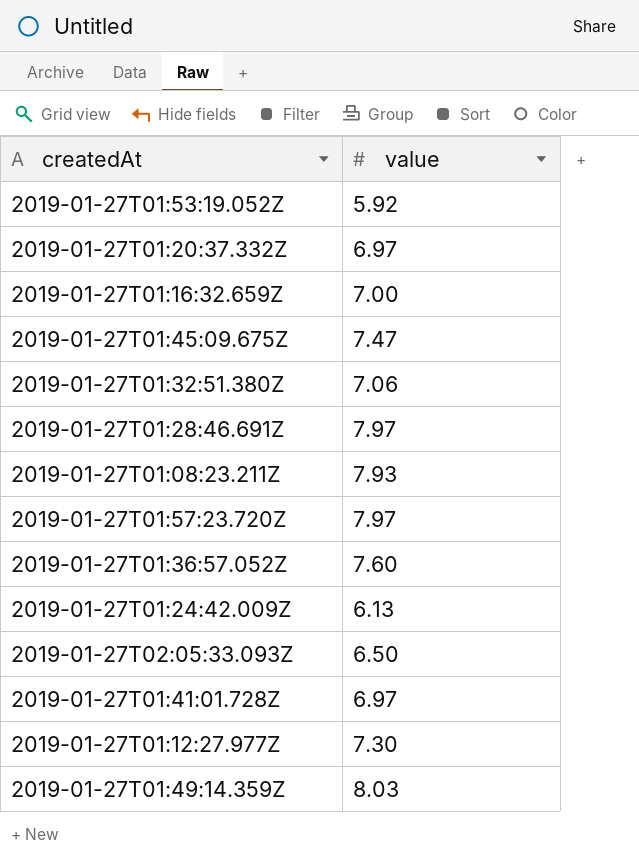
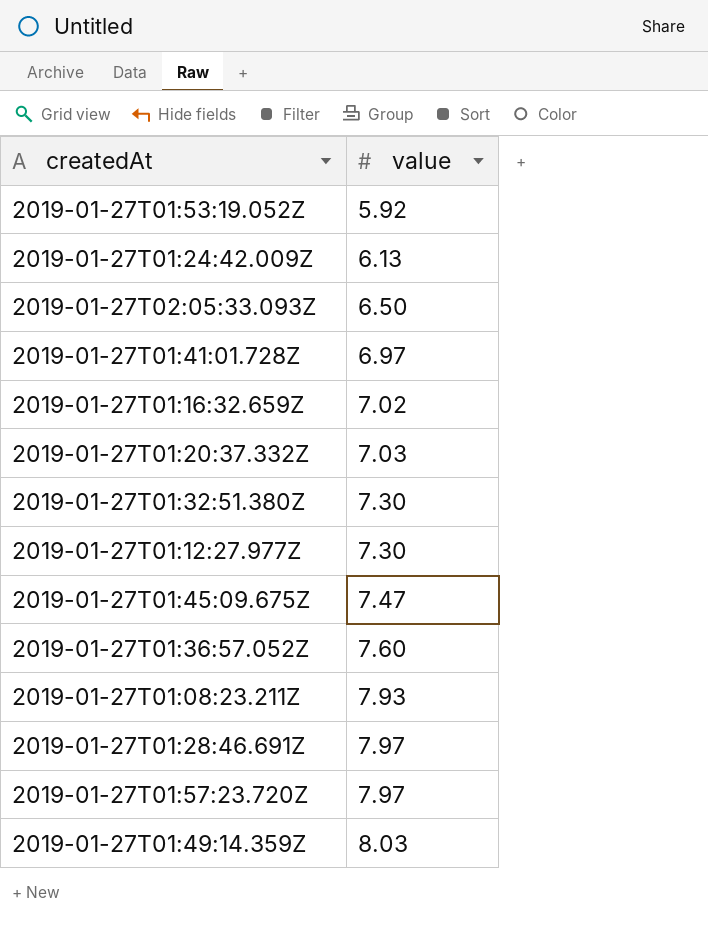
row order: none -> value ascending
2019-01-27T01:16:32.659Z | value: 7.00 -> 7.02
2019-01-27T01:20:37.332Z | value: 6.97 -> 7.03
2019-01-27T01:32:51.380Z | value: 7.06 -> 7.30

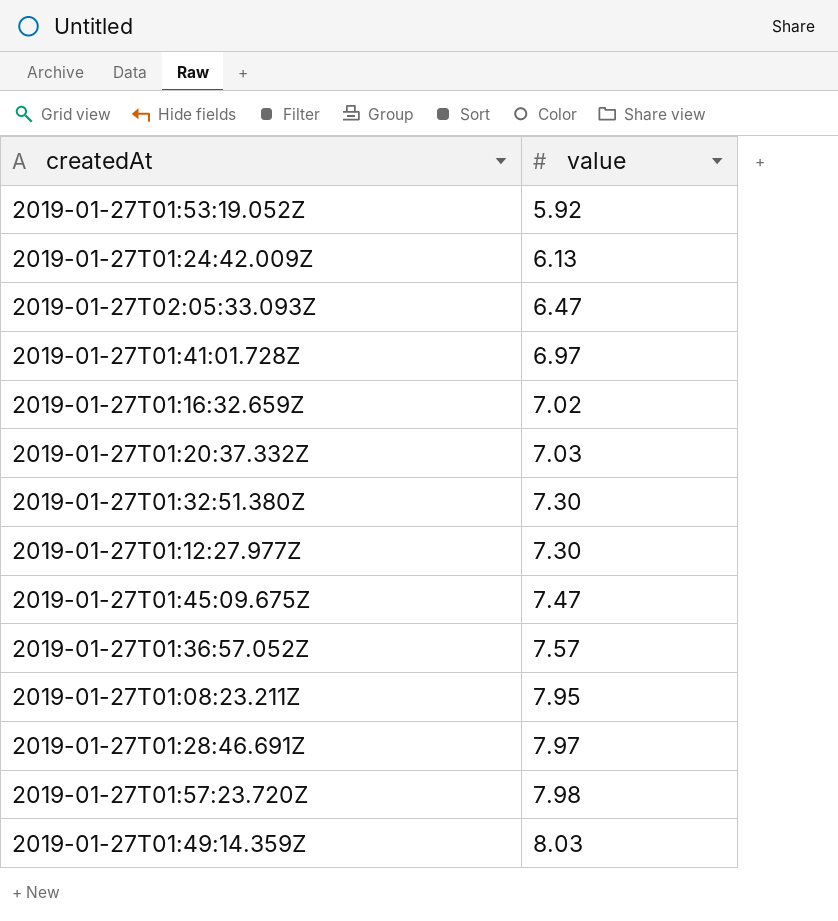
2019-01-27T02:05:33.093Z | value: 6.50 -> 6.47
2019-01-27T01:36:57.052Z | value: 7.60 -> 7.57
2019-01-27T01:08:23.211Z | value: 7.93 -> 7.95
2019-01-27T01:57:23.720Z | value: 7.97 -> 7.98

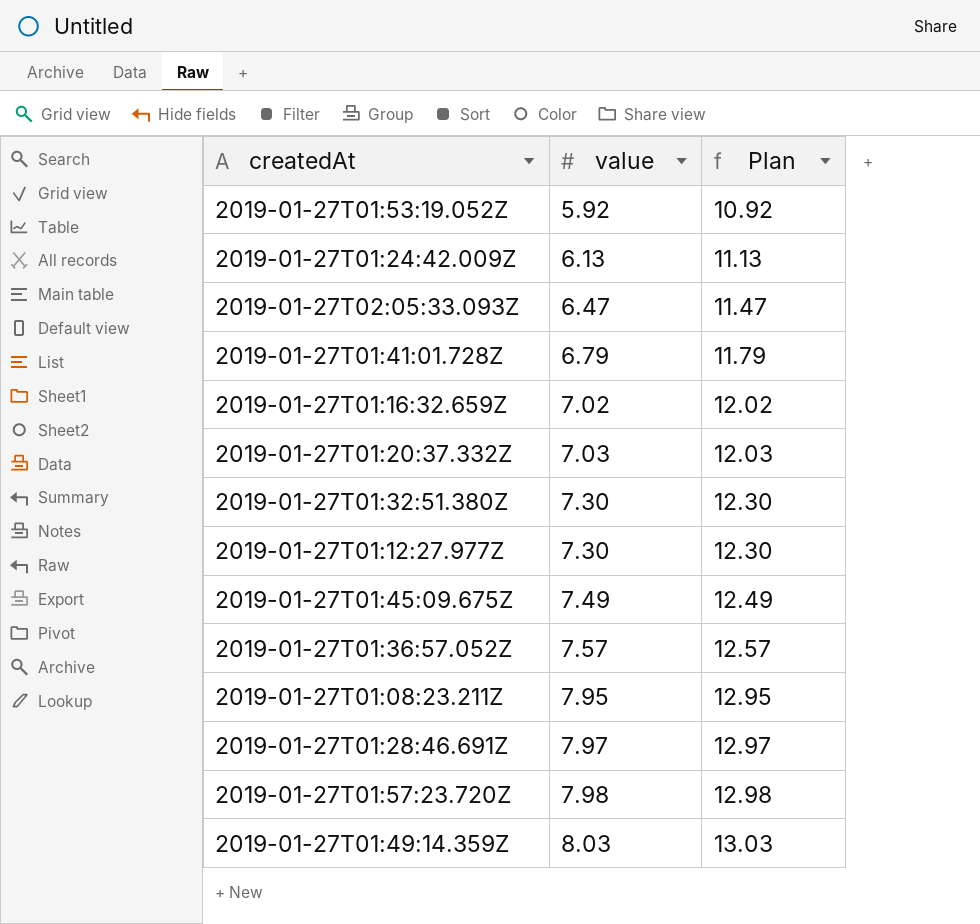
column Plan | formula: none -> [value] + 5
2019-01-27T01:41:01.728Z | value: 6.97 -> 6.79
2019-01-27T01:45:09.675Z | value: 7.47 -> 7.49

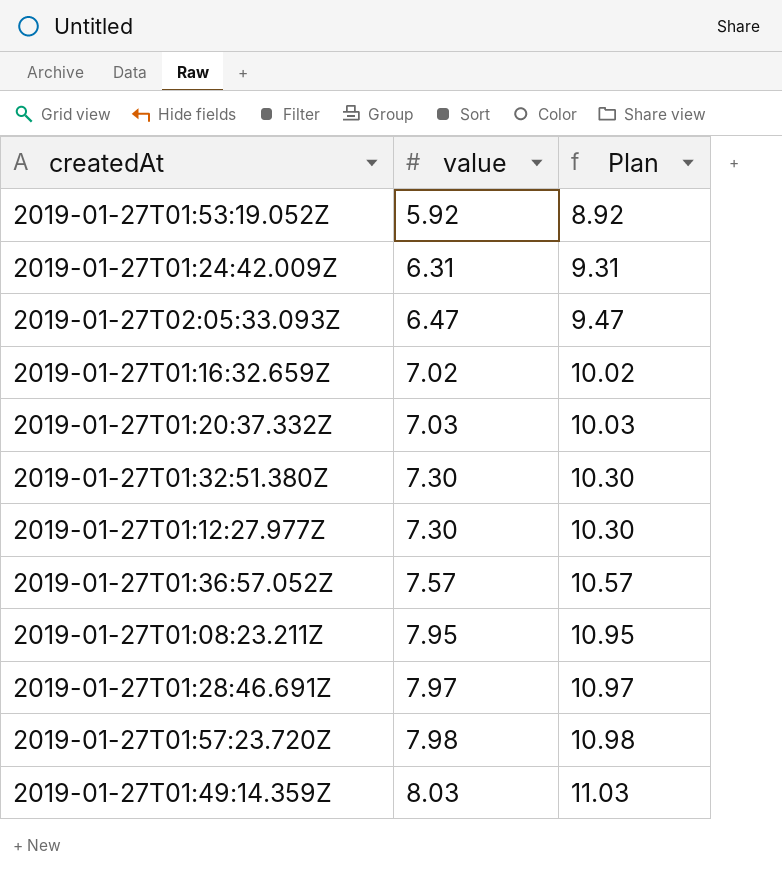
column Plan | formula: [value] + 5 -> [value] + 3
row 2019-01-27T01:41:01.728Z: 6.79 | 11.79 -> none
row 2019-01-27T01:45:09.675Z: 7.49 | 12.49 -> none
2019-01-27T01:24:42.009Z | value: 6.13 -> 6.31

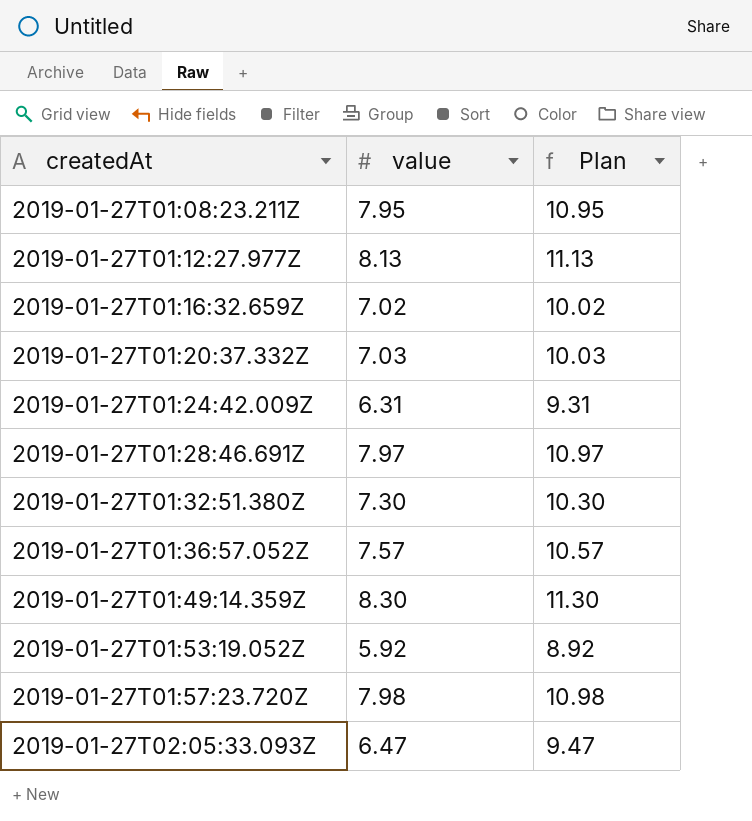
row order: value ascending -> createdAt ascending
2019-01-27T01:12:27.977Z | value: 7.30 -> 8.13
2019-01-27T01:12:27.977Z | Plan: 10.30 -> 11.13
2019-01-27T01:49:14.359Z | value: 8.03 -> 8.30
2019-01-27T01:49:14.359Z | Plan: 11.03 -> 11.30

